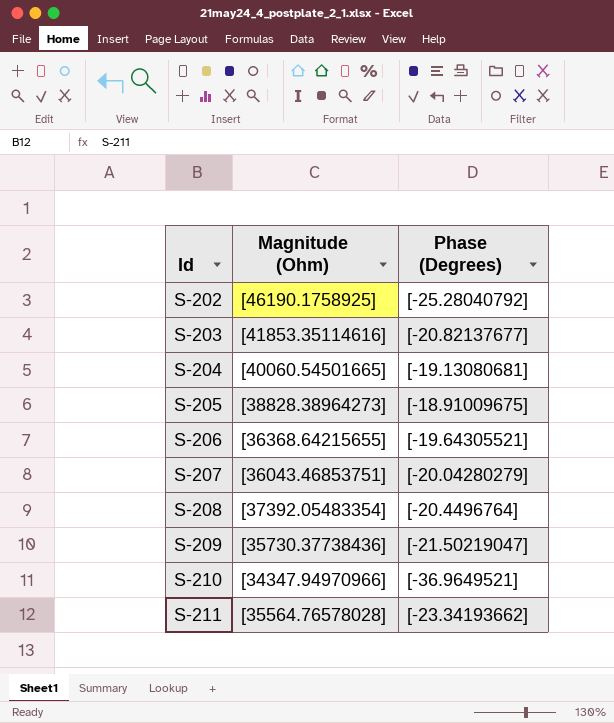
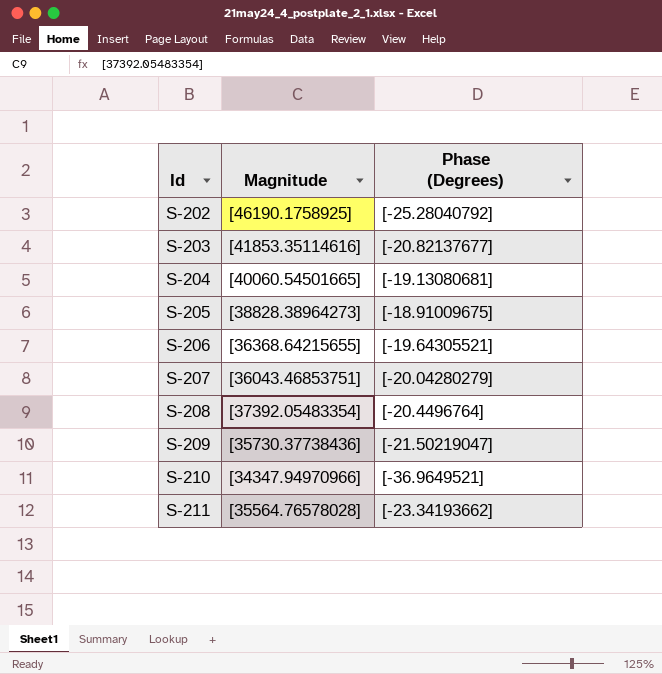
column name: Magnitude (Ohm) -> Magnitude

